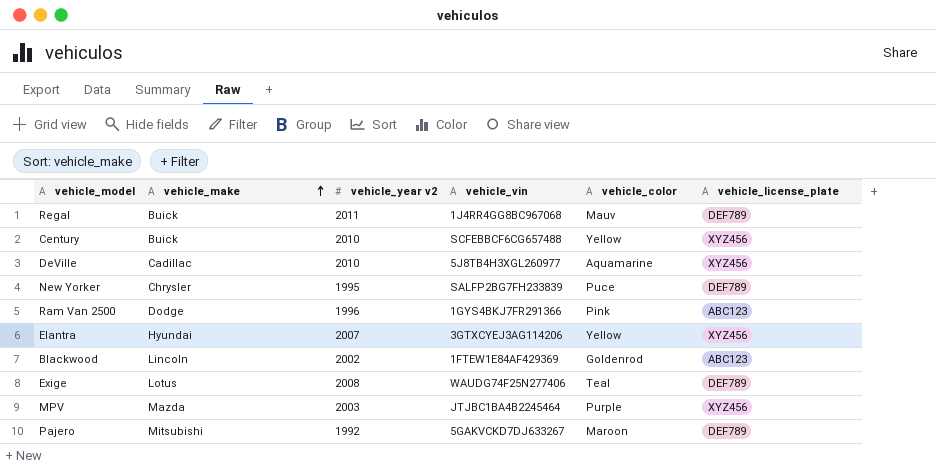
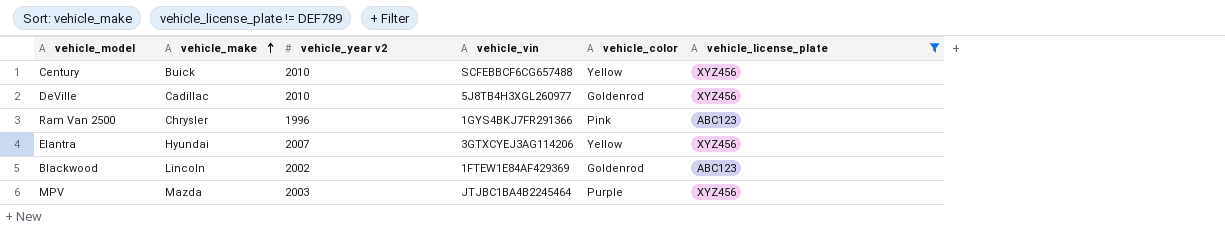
filter: none -> vehicle_license_plate != DEF789
DeVille | vehicle_color: Aquamarine -> Goldenrod
Ram Van 2500 | vehicle_make: Dodge -> Chrysler

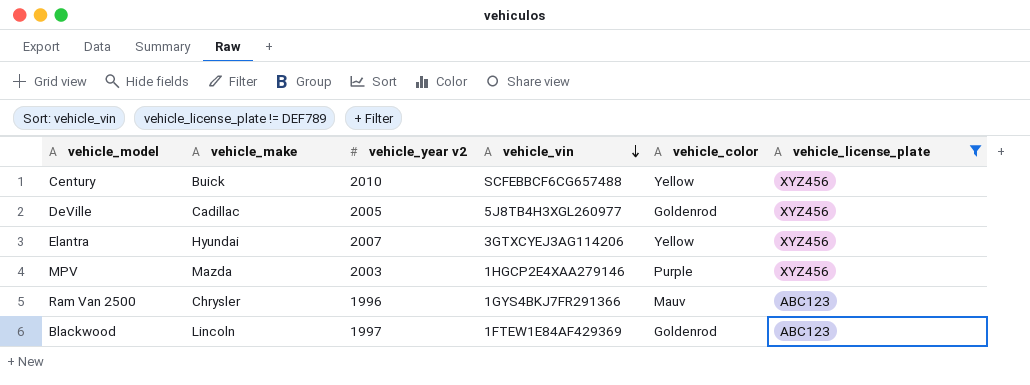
row order: vehicle_make ascending -> vehicle_vin descending
DeVille | vehicle_year v2: 2010 -> 2005
MPV | vehicle_vin: JTJBC1BA4B2245464 -> 1HGCP2E4XAA279146
Ram Van 2500 | vehicle_color: Pink -> Mauv
Blackwood | vehicle_year v2: 2002 -> 1997

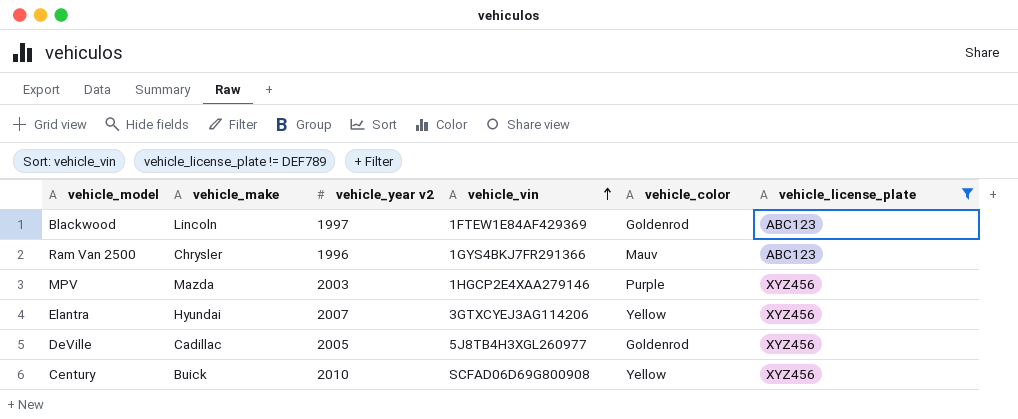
row order: vehicle_vin descending -> vehicle_vin ascending
Century | vehicle_vin: SCFEBBCF6CG657488 -> SCFAD06D69G800908

